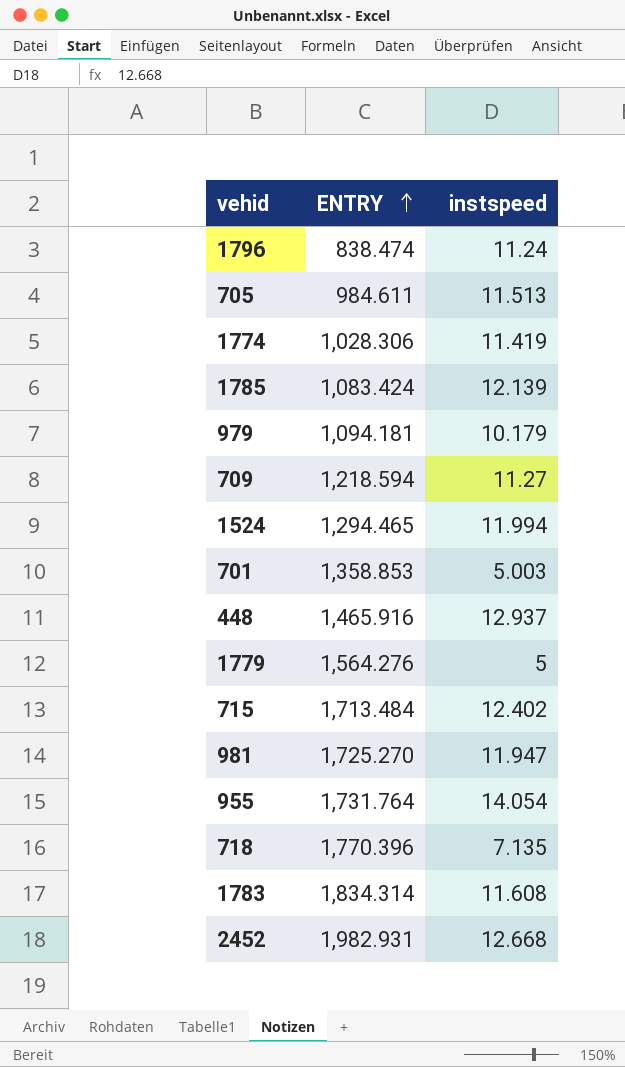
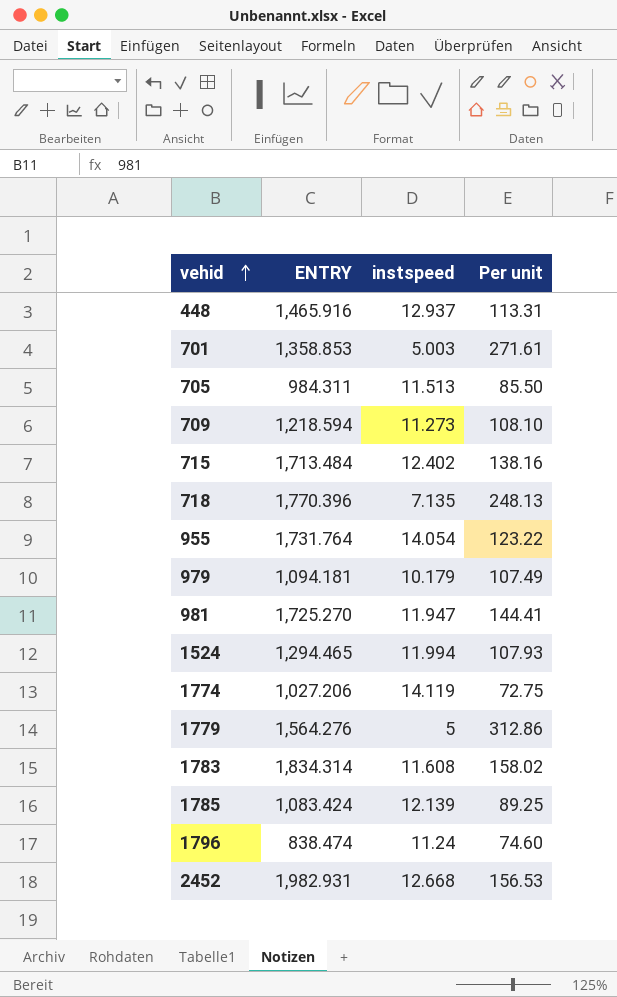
row order: ENTRY ascending -> vehid ascending
column Per unit | formula: none -> [ENTRY] / [instspeed]
705 | ENTRY: 984.611 -> 984.311
709 | instspeed: 11.27 -> 11.273
1774 | ENTRY: 1,028.306 -> 1,027.206
1774 | instspeed: 11.419 -> 14.119

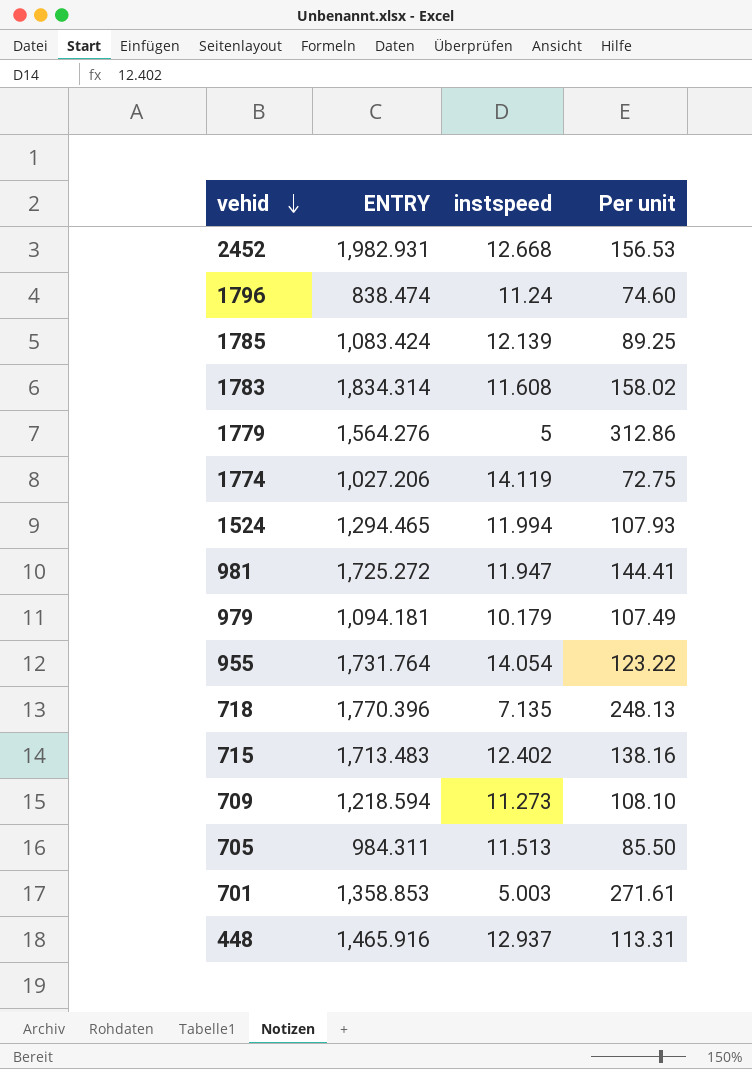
row order: vehid ascending -> vehid descending
981 | ENTRY: 1,725.270 -> 1,725.272
715 | ENTRY: 1,713.484 -> 1,713.483

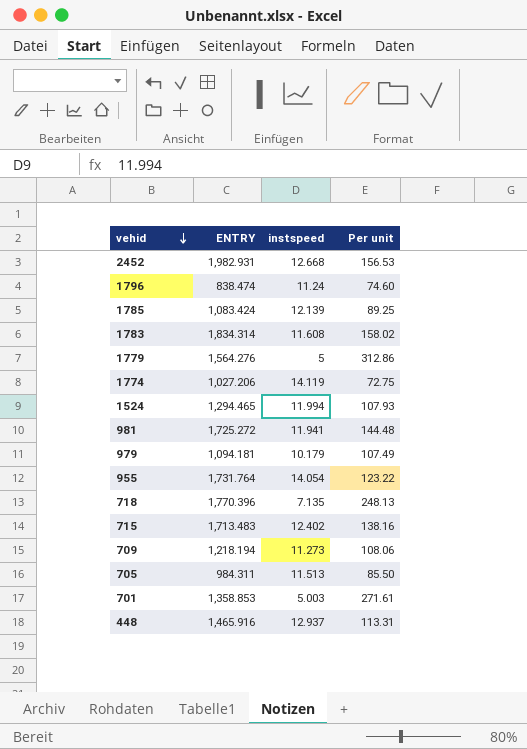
981 | instspeed: 11.947 -> 11.941
981 | Per unit: 144.41 -> 144.48
709 | ENTRY: 1,218.594 -> 1,218.194
709 | Per unit: 108.10 -> 108.06

